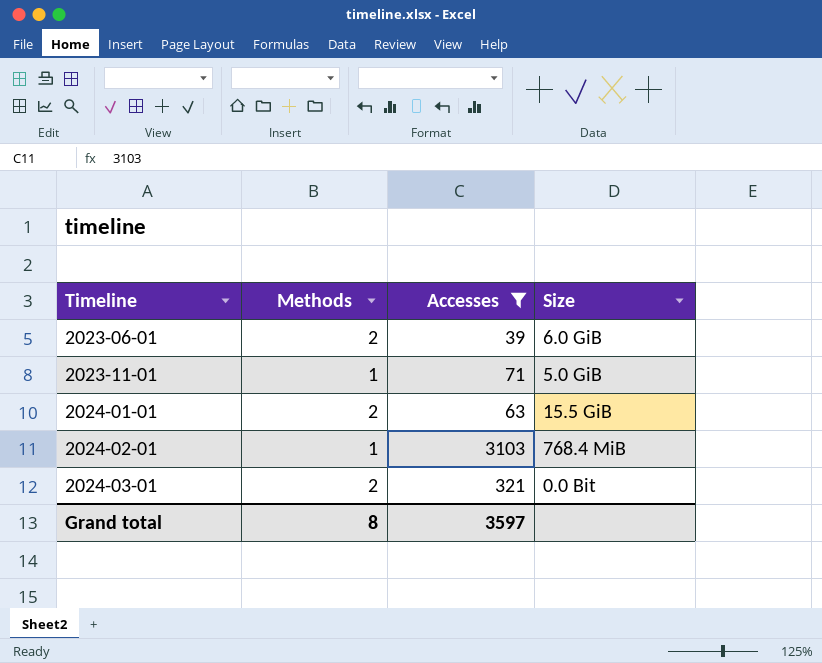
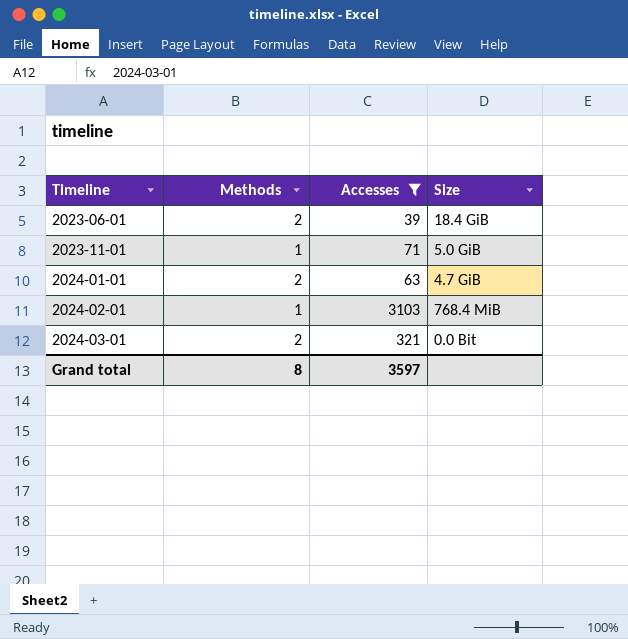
2023-06-01 | Size: 6.0 GiB -> 18.4 GiB
2024-01-01 | Size: 15.5 GiB -> 4.7 GiB

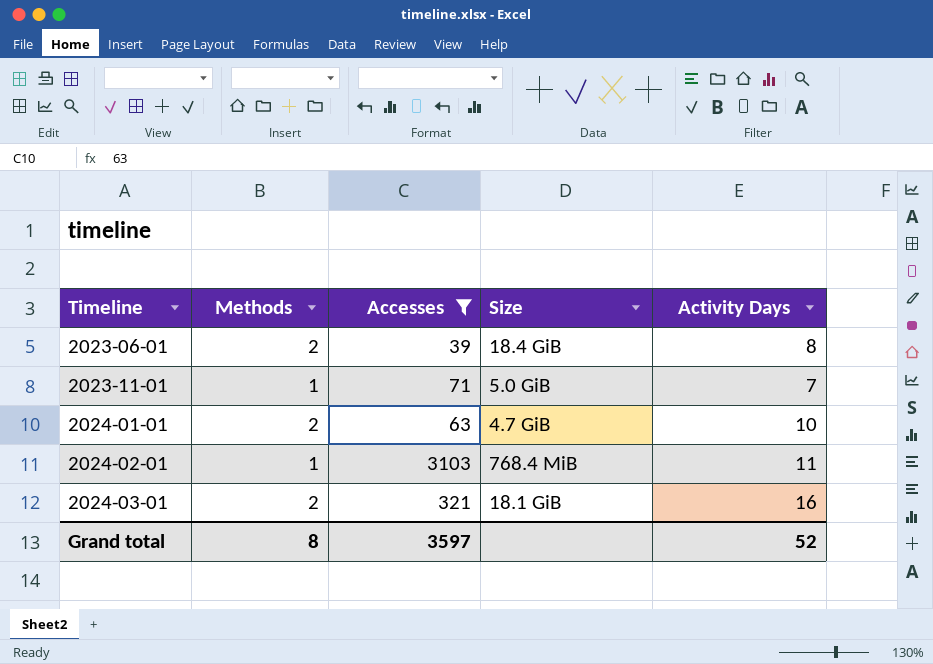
column Activity Days | position: none -> 5
2024-03-01 | Size: 0.0 Bit -> 18.1 GiB

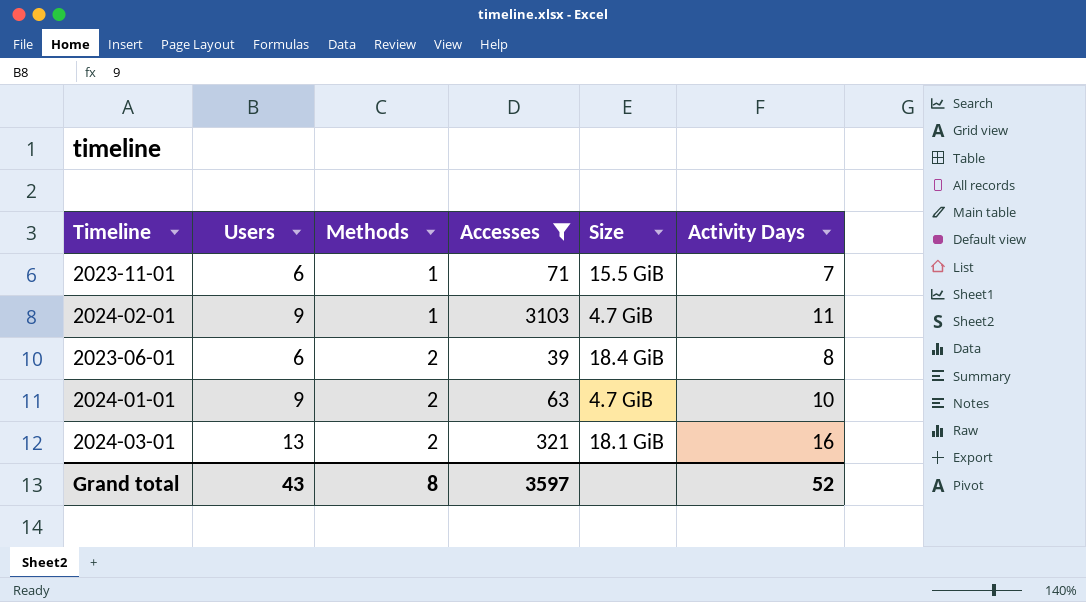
row order: Timeline ascending -> Methods ascending
column Users | position: none -> 2
2023-11-01 | Size: 5.0 GiB -> 15.5 GiB
2024-02-01 | Size: 768.4 MiB -> 4.7 GiB

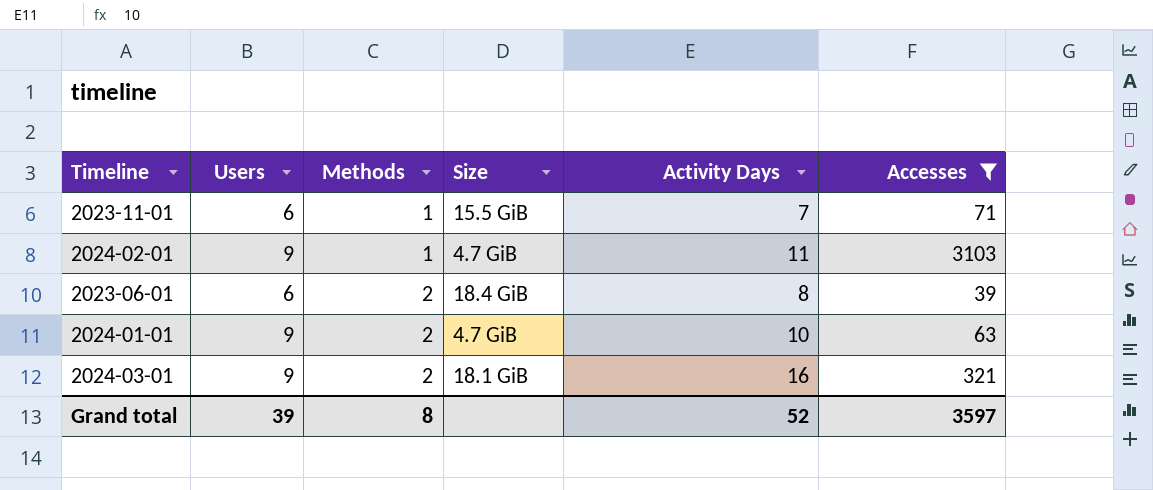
column Accesses | position: 4 -> 6
2024-03-01 | Users: 13 -> 9
Grand total | Users: 43 -> 39

